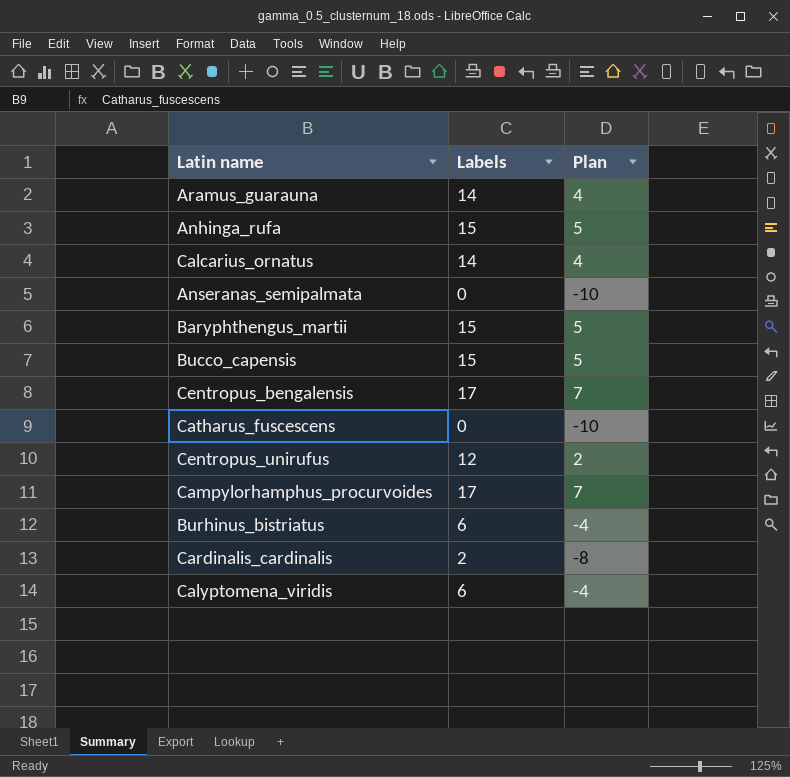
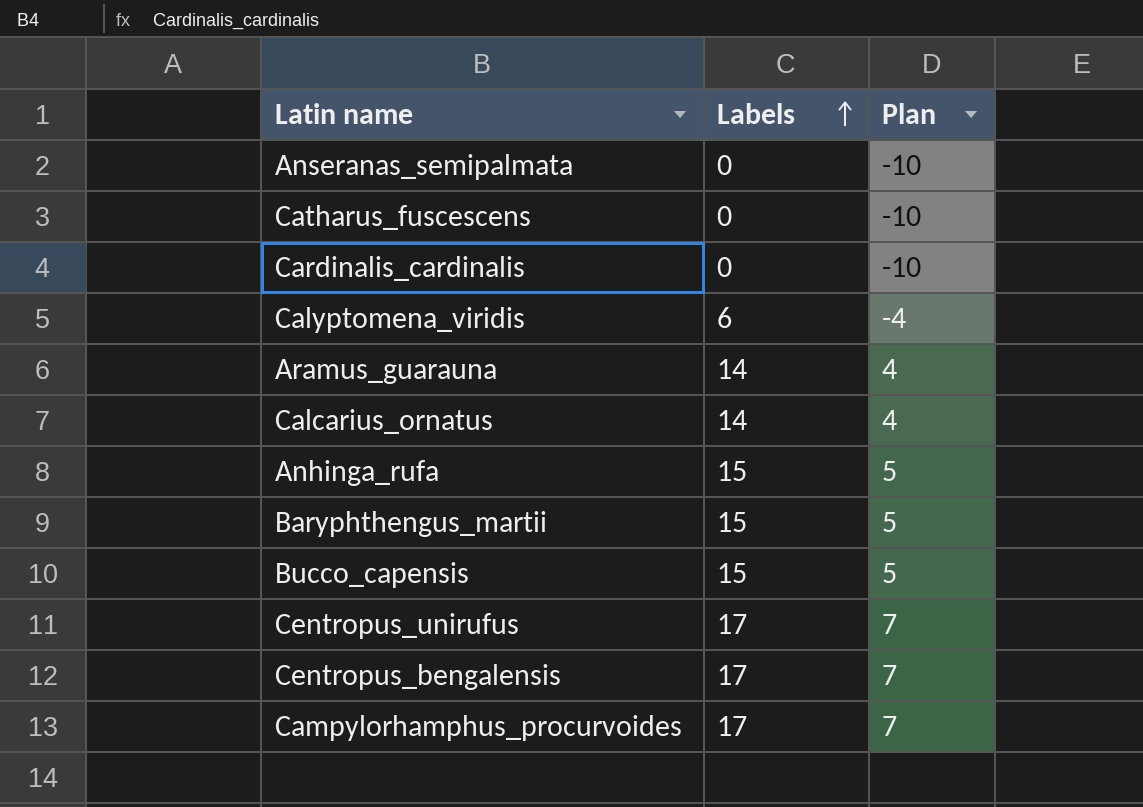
row order: none -> Labels ascending
row Burhinus_bistriatus: 6 | -4 -> none
Cardinalis_cardinalis | Labels: 2 -> 0
Cardinalis_cardinalis | Plan: -8 -> -10
Centropus_unirufus | Labels: 12 -> 17
Centropus_unirufus | Plan: 2 -> 7

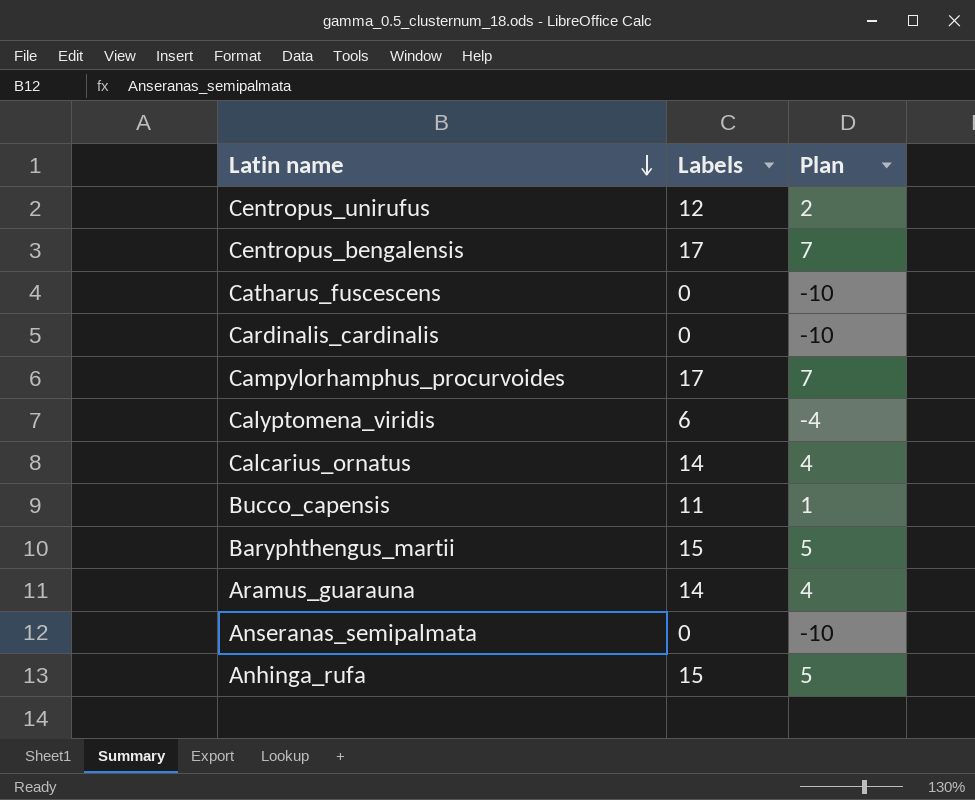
row order: Labels ascending -> Latin name descending
Centropus_unirufus | Labels: 17 -> 12
Centropus_unirufus | Plan: 7 -> 2
Bucco_capensis | Labels: 15 -> 11
Bucco_capensis | Plan: 5 -> 1

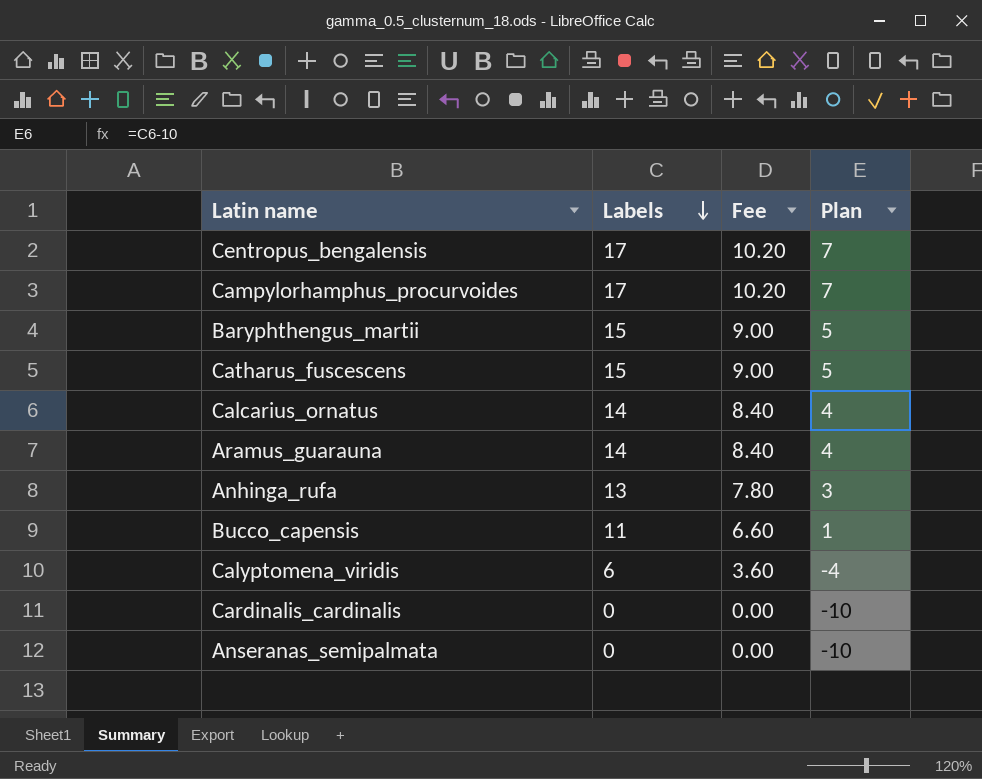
row order: Latin name descending -> Labels descending
column Fee | formula: none -> [Labels] * 0.6
row Centropus_unirufus: 12 | 2 -> none
Catharus_fuscescens | Labels: 0 -> 15
Catharus_fuscescens | Plan: -10 -> 5
Anhinga_rufa | Labels: 15 -> 13
Anhinga_rufa | Plan: 5 -> 3

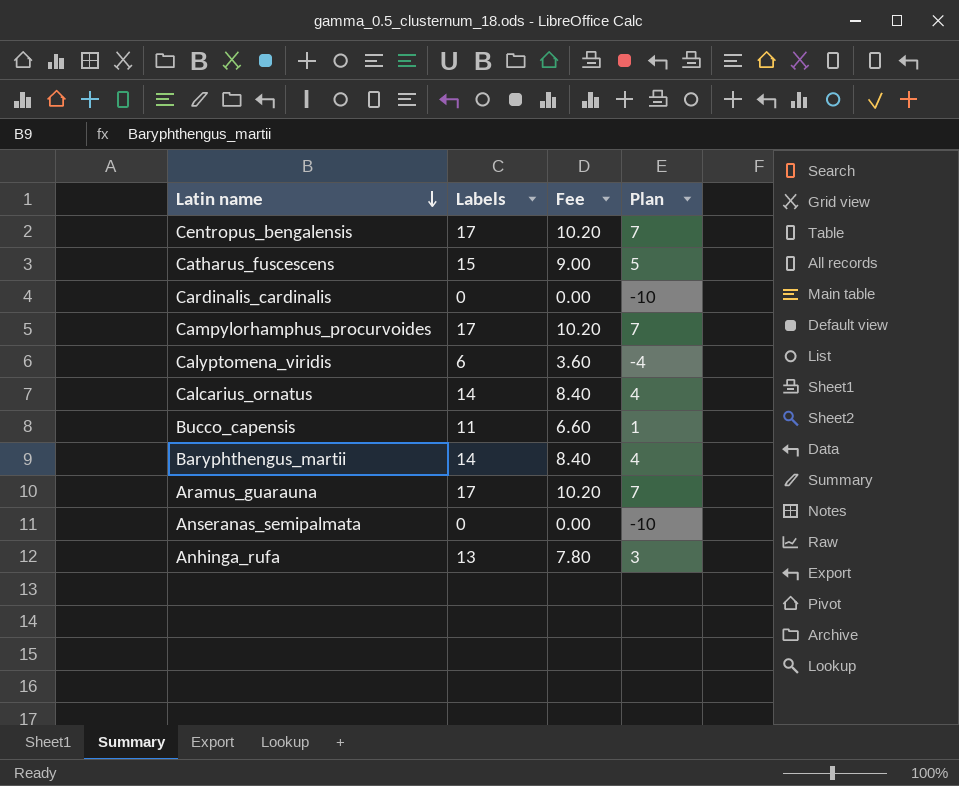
row order: Labels descending -> Latin name descending
Baryphthengus_martii | Labels: 15 -> 14
Baryphthengus_martii | Fee: 9.00 -> 8.40
Baryphthengus_martii | Plan: 5 -> 4
Aramus_guarauna | Labels: 14 -> 17
Aramus_guarauna | Fee: 8.40 -> 10.20
Aramus_guarauna | Plan: 4 -> 7

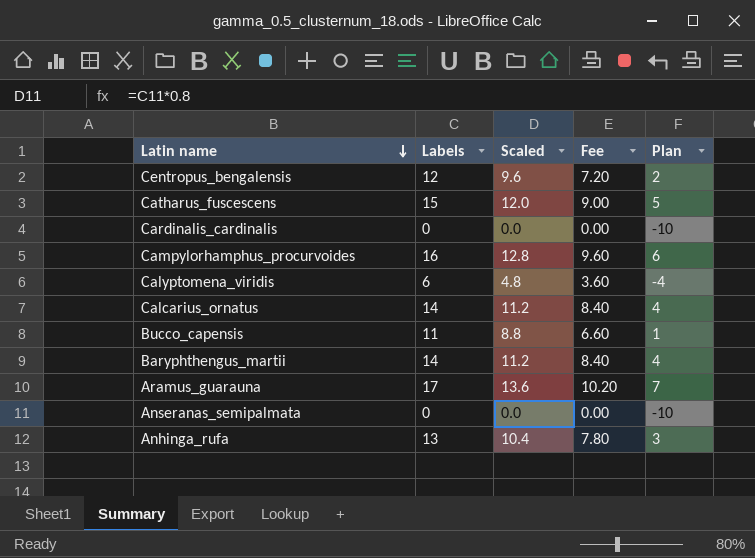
column Scaled | formula: none -> [Labels] * 0.8
Centropus_bengalensis | Labels: 17 -> 12
Centropus_bengalensis | Fee: 10.20 -> 7.20
Centropus_bengalensis | Plan: 7 -> 2
Campylorhamphus_procurvoides | Labels: 17 -> 16
Campylorhamphus_procurvoides | Fee: 10.20 -> 9.60
Campylorhamphus_procurvoides | Plan: 7 -> 6

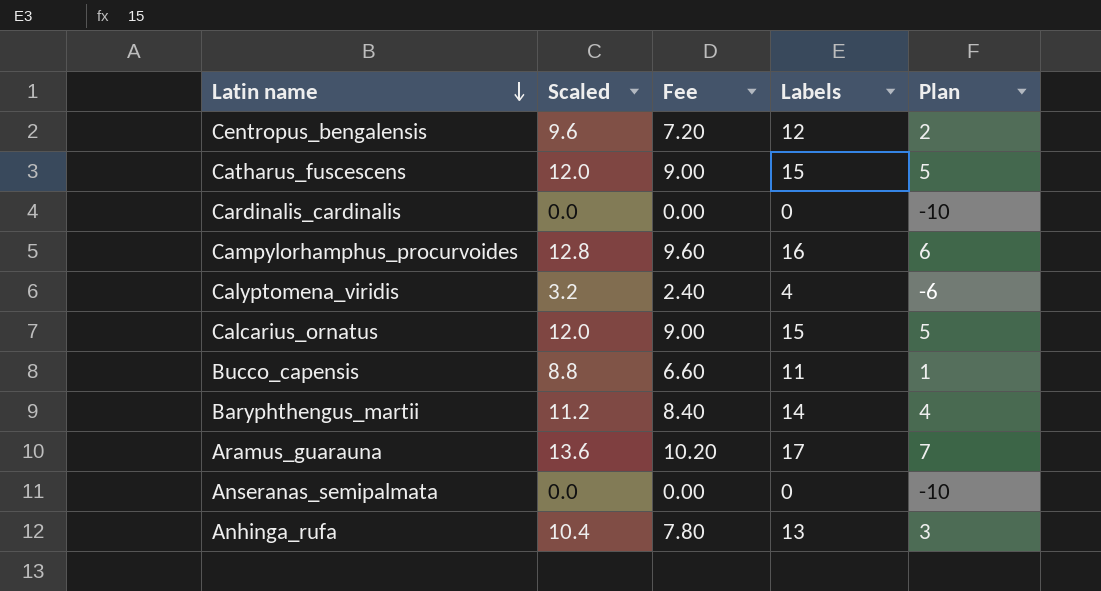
column Labels | position: 2 -> 4
Calyptomena_viridis | Scaled: 4.8 -> 3.2
Calyptomena_viridis | Fee: 3.60 -> 2.40
Calyptomena_viridis | Labels: 6 -> 4
Calyptomena_viridis | Plan: -4 -> -6
Calcarius_ornatus | Scaled: 11.2 -> 12.0
Calcarius_ornatus | Fee: 8.40 -> 9.00
Calcarius_ornatus | Labels: 14 -> 15
Calcarius_ornatus | Plan: 4 -> 5

